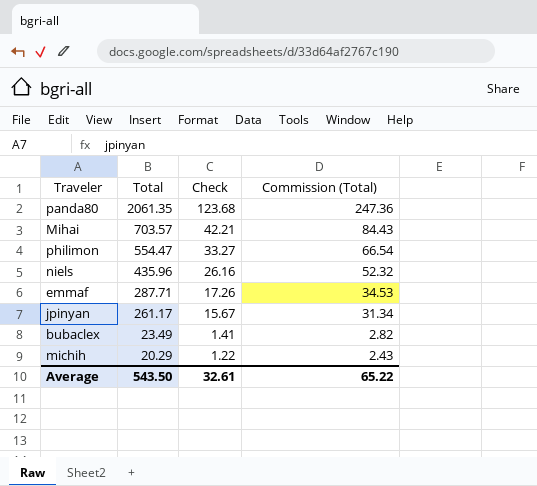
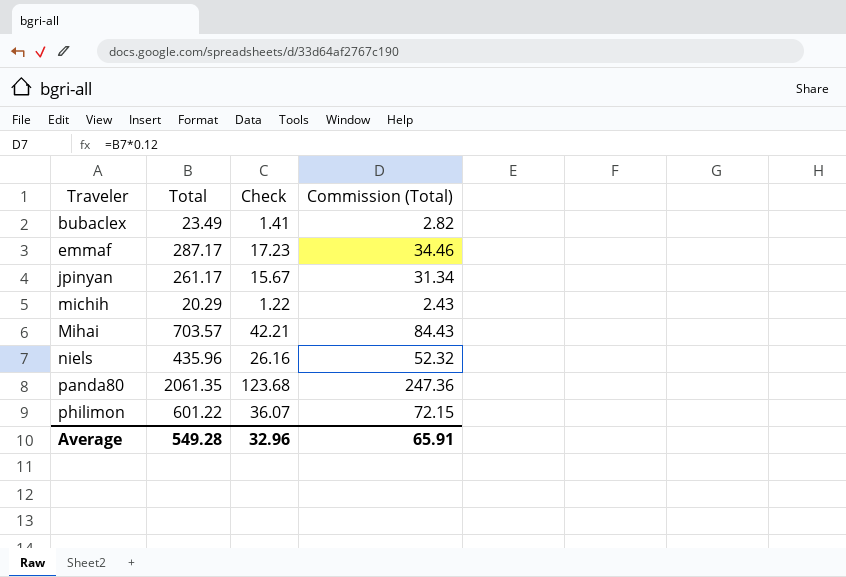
row order: Total descending -> Traveler ascending
emmaf | Total: 287.71 -> 287.17
emmaf | Check: 17.26 -> 17.23
emmaf | Commission (Total): 34.53 -> 34.46
philimon | Total: 554.47 -> 601.22
philimon | Check: 33.27 -> 36.07
philimon | Commission (Total): 66.54 -> 72.15
Average | Total: 543.50 -> 549.28
Average | Check: 32.61 -> 32.96
Average | Commission (Total): 65.22 -> 65.91

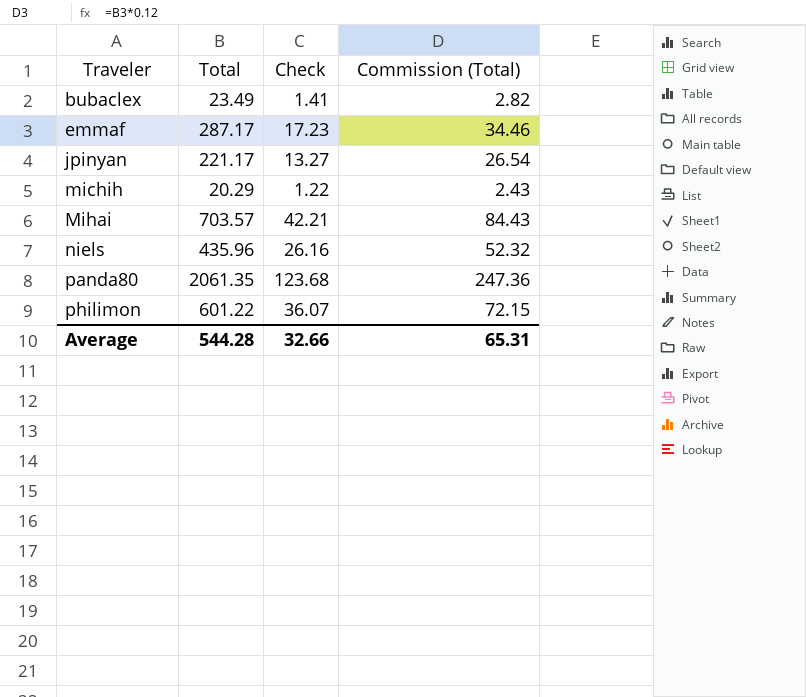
jpinyan | Total: 261.17 -> 221.17
jpinyan | Check: 15.67 -> 13.27
jpinyan | Commission (Total): 31.34 -> 26.54
Average | Total: 549.28 -> 544.28
Average | Check: 32.96 -> 32.66
Average | Commission (Total): 65.91 -> 65.31

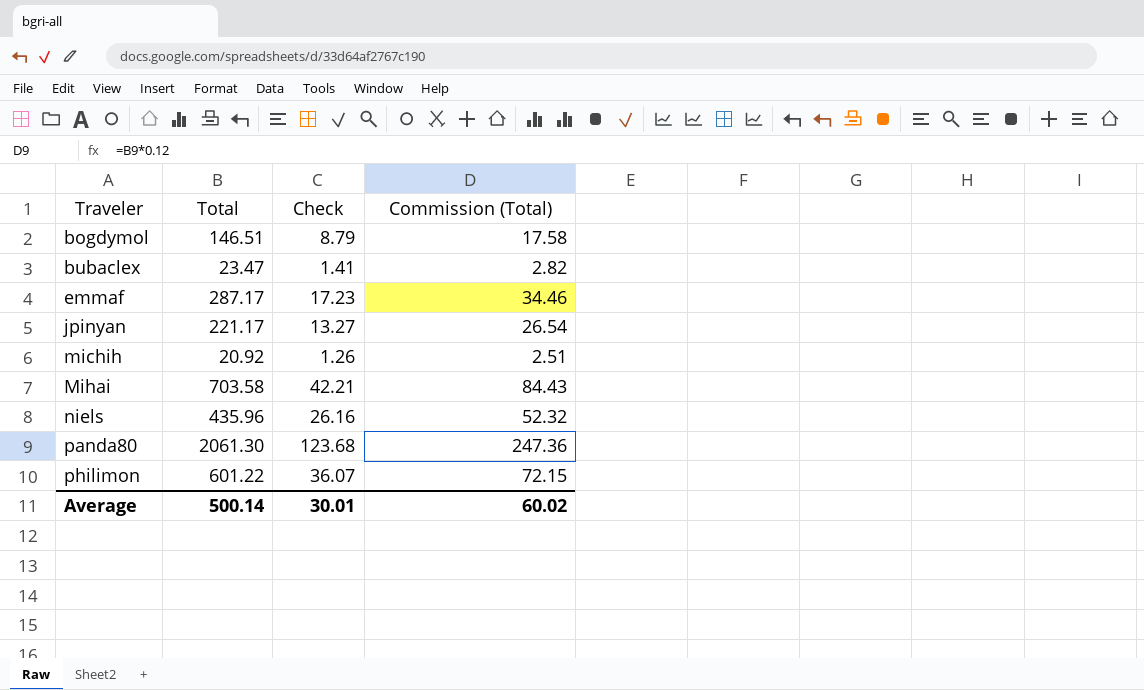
row bogdymol: none -> 146.51 | 8.79 | 17.58
bubaclex | Total: 23.49 -> 23.47
michih | Total: 20.29 -> 20.92
michih | Check: 1.22 -> 1.26
michih | Commission (Total): 2.43 -> 2.51
Mihai | Total: 703.57 -> 703.58
panda80 | Total: 2061.35 -> 2061.30
Average | Total: 544.28 -> 500.14
Average | Check: 32.66 -> 30.01
Average | Commission (Total): 65.31 -> 60.02

